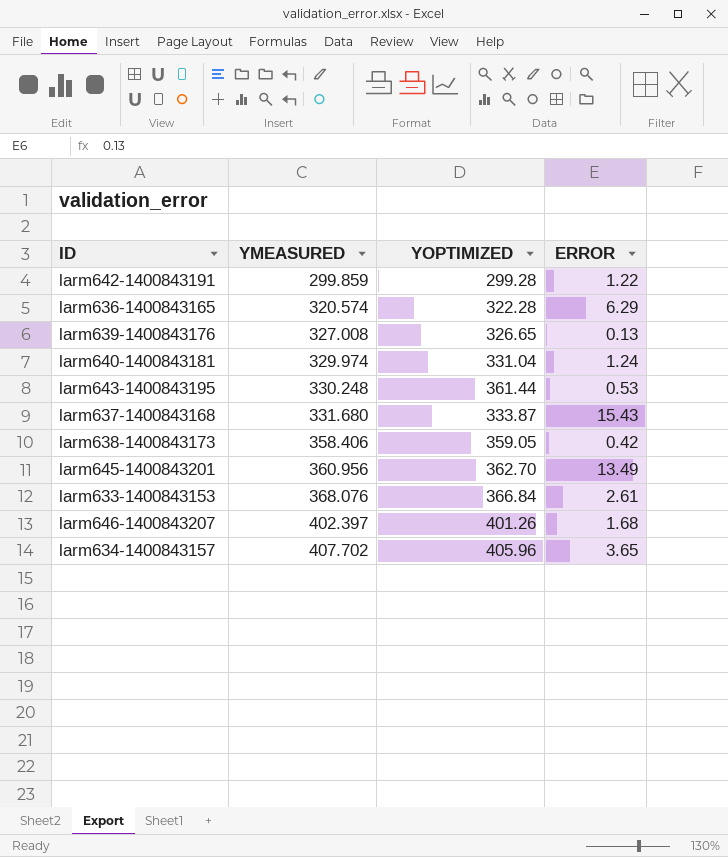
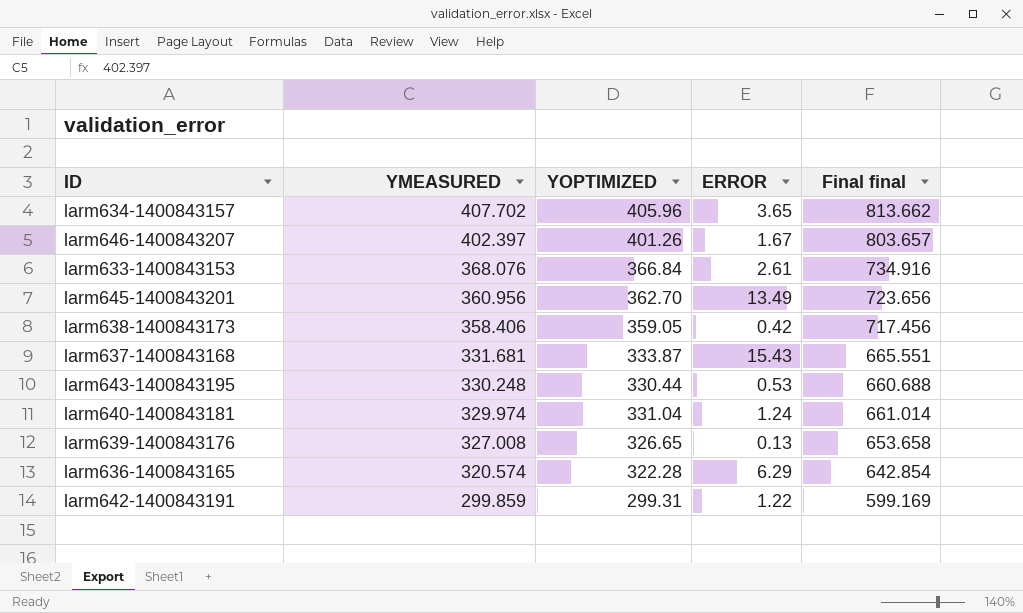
row order: YMEASURED ascending -> YMEASURED descending
column Final final | formula: none -> [YMEASURED] + [YOPTIMIZED]
larm646-1400843207 | ERROR: 1.68 -> 1.67
larm637-1400843168 | YMEASURED: 331.680 -> 331.681
larm643-1400843195 | YOPTIMIZED: 361.44 -> 330.44
larm642-1400843191 | YOPTIMIZED: 299.28 -> 299.31

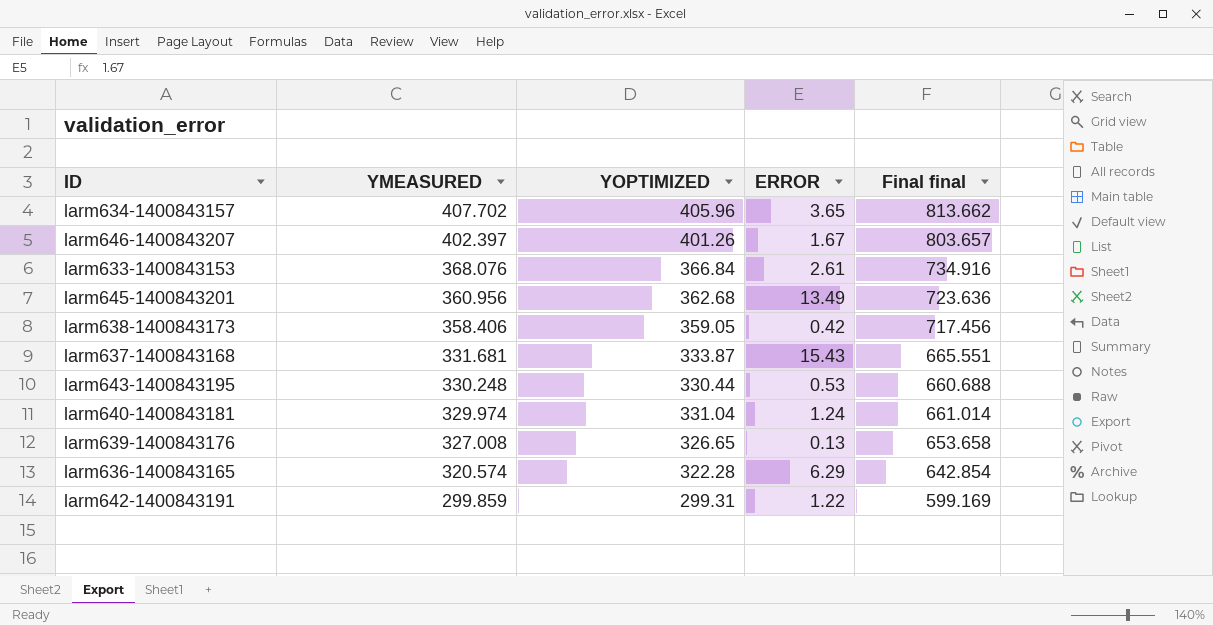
larm645-1400843201 | YOPTIMIZED: 362.70 -> 362.68
larm645-1400843201 | Final final: 723.656 -> 723.636

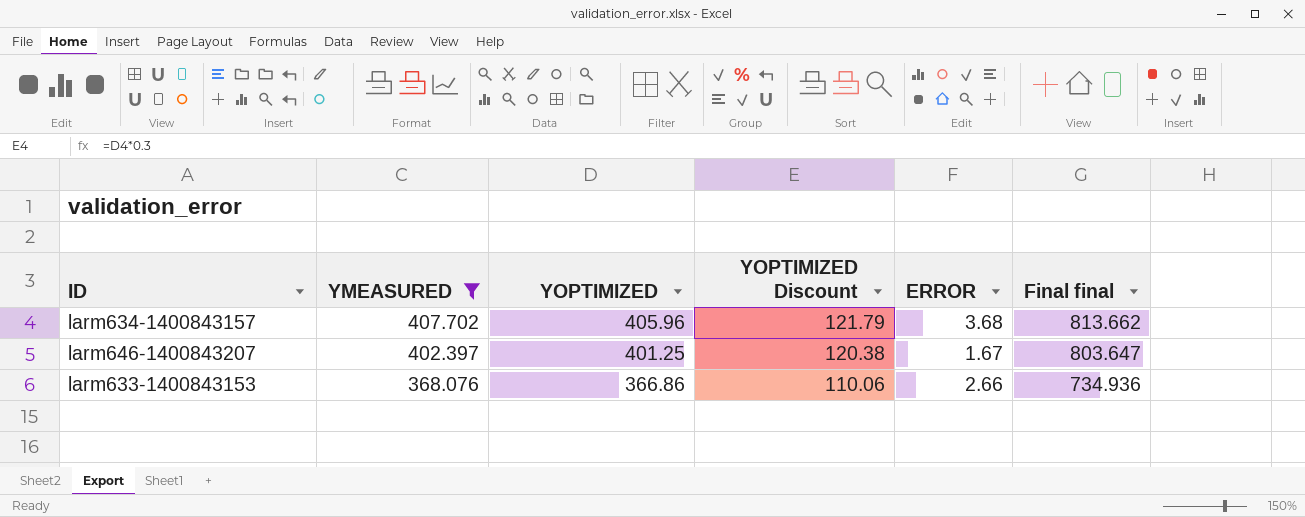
filter: none -> YMEASURED >= 368.076
column YOPTIMIZED Discount | formula: none -> [YOPTIMIZED] * 0.3
larm634-1400843157 | ERROR: 3.65 -> 3.68
larm646-1400843207 | YOPTIMIZED: 401.26 -> 401.25
larm646-1400843207 | Final final: 803.657 -> 803.647
larm633-1400843153 | YOPTIMIZED: 366.84 -> 366.86
larm633-1400843153 | ERROR: 2.61 -> 2.66
larm633-1400843153 | Final final: 734.916 -> 734.936

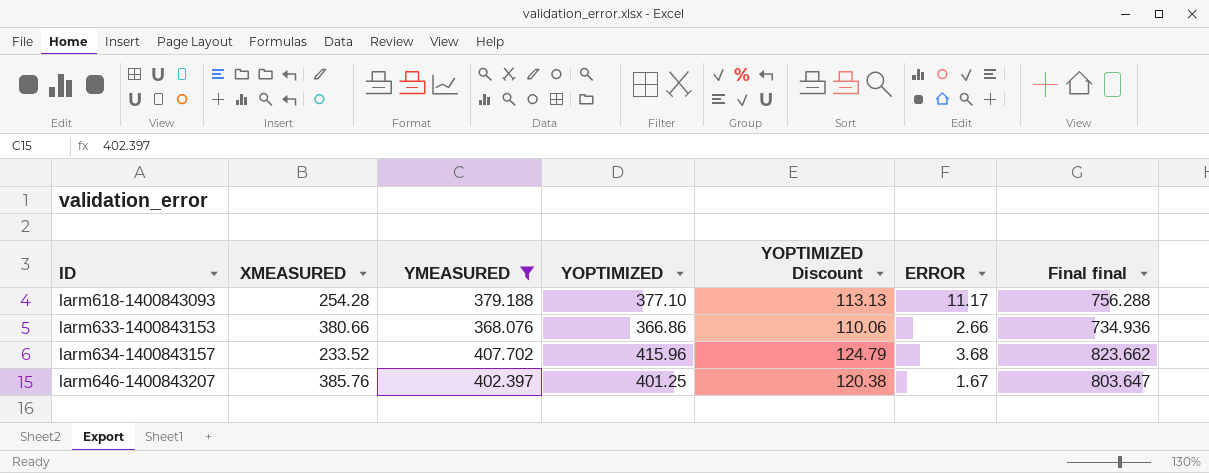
row order: YMEASURED descending -> ID ascending
column XMEASURED | position: none -> 2
row larm618-1400843093: none -> 254.28 | 379.188 | 377.10 | 113.13 | 11.17 | 756.288
larm634-1400843157 | YOPTIMIZED: 405.96 -> 415.96
larm634-1400843157 | YOPTIMIZED Discount: 121.79 -> 124.79
larm634-1400843157 | Final final: 813.662 -> 823.662

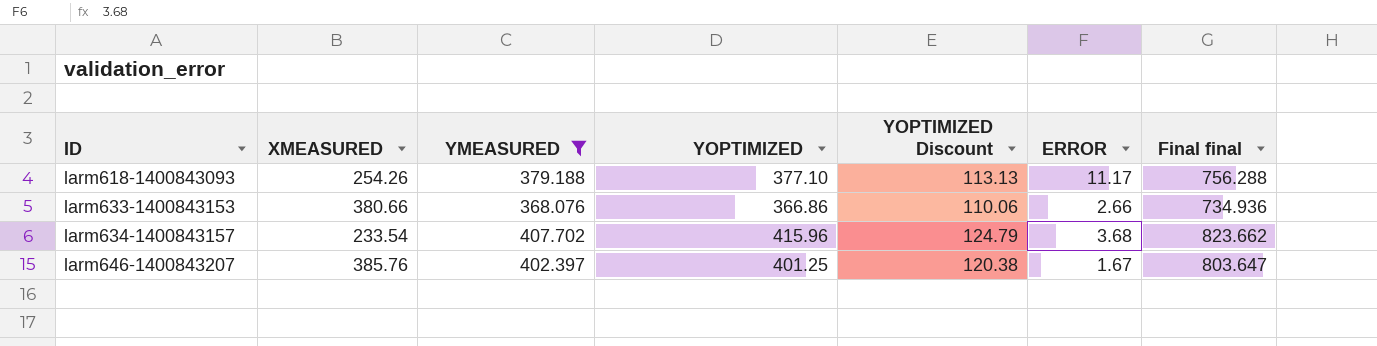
larm618-1400843093 | XMEASURED: 254.28 -> 254.26
larm634-1400843157 | XMEASURED: 233.52 -> 233.54

